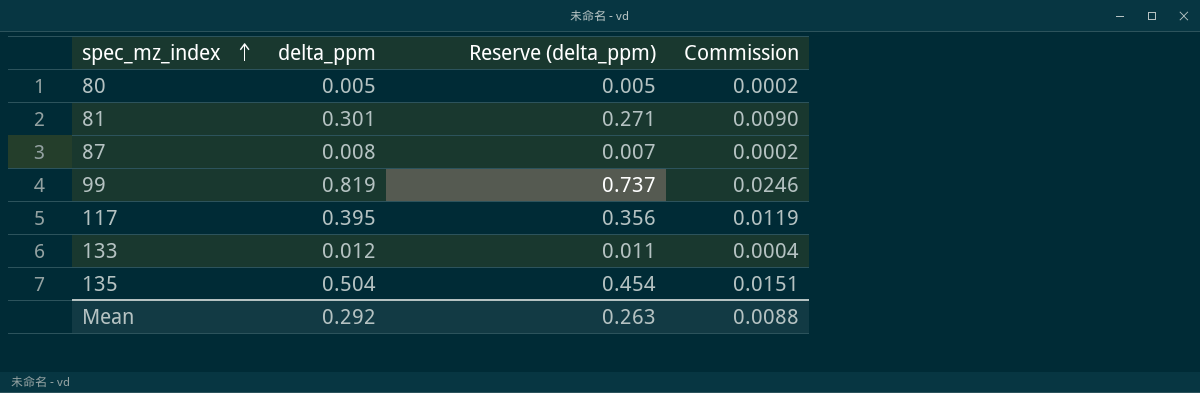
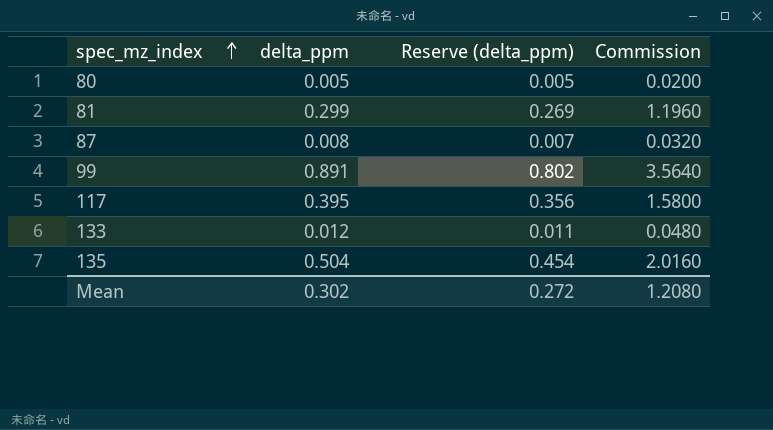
column Commission | formula: [delta_ppm] * 0.03 -> [delta_ppm] * 4
81 | delta_ppm: 0.301 -> 0.299
81 | Reserve (delta_ppm): 0.271 -> 0.269
99 | delta_ppm: 0.819 -> 0.891
99 | Reserve (delta_ppm): 0.737 -> 0.802
Mean | delta_ppm: 0.292 -> 0.302
Mean | Reserve (delta_ppm): 0.263 -> 0.272
Mean | Commission: 0.0088 -> 1.2080

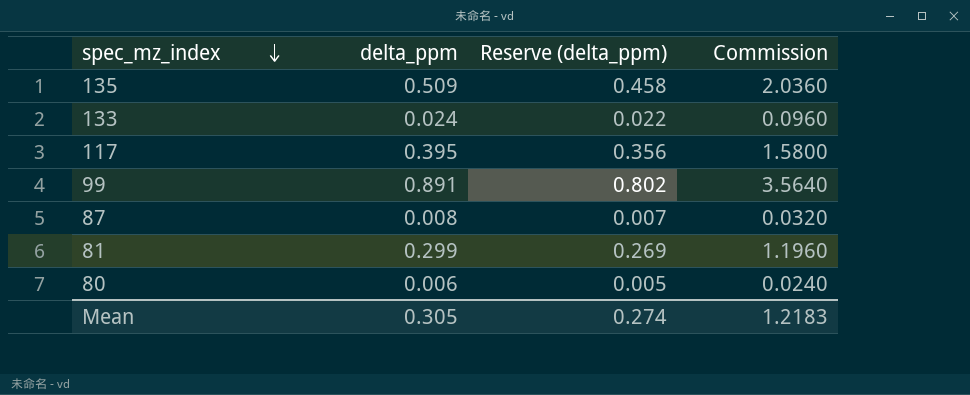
row order: spec_mz_index ascending -> spec_mz_index descending
135 | delta_ppm: 0.504 -> 0.509
135 | Reserve (delta_ppm): 0.454 -> 0.458
135 | Commission: 2.0160 -> 2.0360
133 | delta_ppm: 0.012 -> 0.024
133 | Reserve (delta_ppm): 0.011 -> 0.022
133 | Commission: 0.0480 -> 0.0960
80 | delta_ppm: 0.005 -> 0.006
80 | Commission: 0.0200 -> 0.0240
Mean | delta_ppm: 0.302 -> 0.305
Mean | Reserve (delta_ppm): 0.272 -> 0.274
Mean | Commission: 1.2080 -> 1.2183

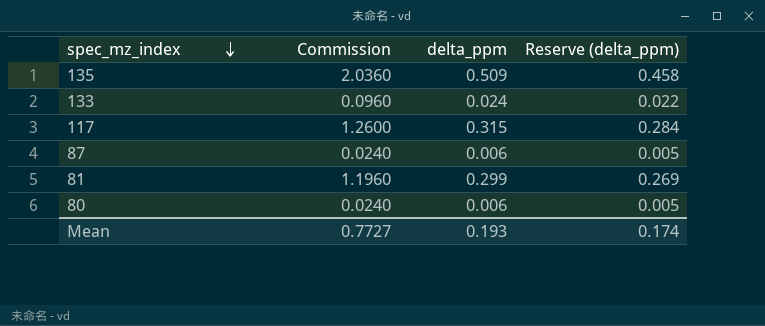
column Commission | position: 4 -> 2
row 99: 0.891 | 0.802 | 3.5640 -> none
117 | Commission: 1.5800 -> 1.2600
117 | delta_ppm: 0.395 -> 0.315
117 | Reserve (delta_ppm): 0.356 -> 0.284
87 | Commission: 0.0320 -> 0.0240
87 | delta_ppm: 0.008 -> 0.006
87 | Reserve (delta_ppm): 0.007 -> 0.005
Mean | Commission: 1.2183 -> 0.7727
Mean | delta_ppm: 0.305 -> 0.193
Mean | Reserve (delta_ppm): 0.274 -> 0.174

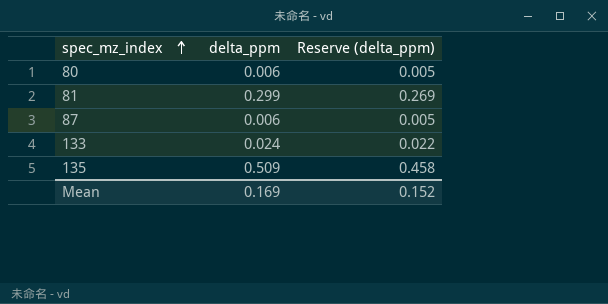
row order: spec_mz_index descending -> spec_mz_index ascending
column Commission | formula: [delta_ppm] * 4 -> none
row 117: 1.2600 | 0.315 | 0.284 -> none
Mean | delta_ppm: 0.193 -> 0.169
Mean | Reserve (delta_ppm): 0.174 -> 0.152

